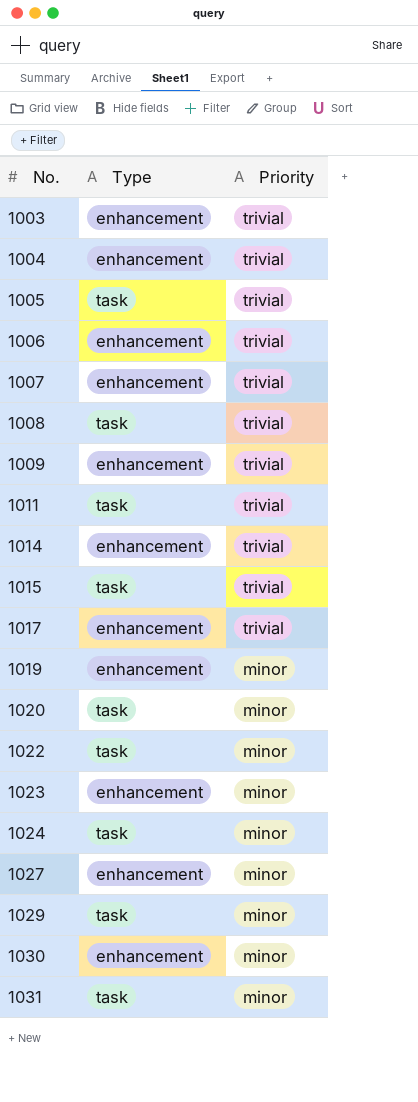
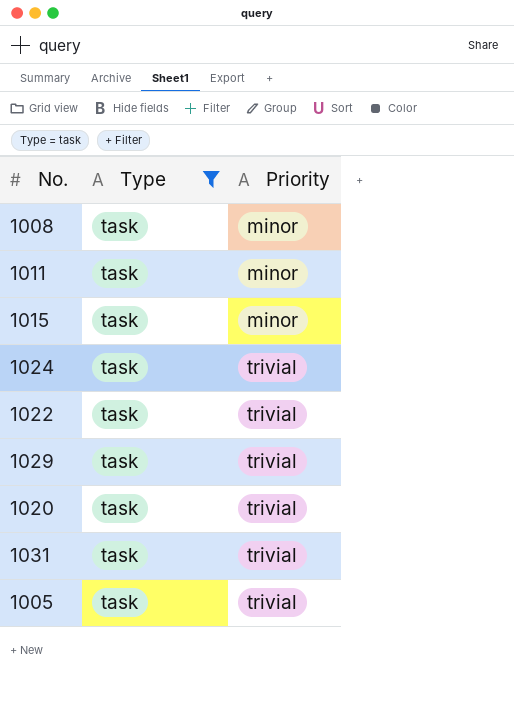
filter: none -> Type = task
row order: No. ascending -> Priority ascending
1008 | Priority: trivial -> minor
1011 | Priority: trivial -> minor
1015 | Priority: trivial -> minor
1024 | Priority: minor -> trivial
1022 | Priority: minor -> trivial
1029 | Priority: minor -> trivial
1020 | Priority: minor -> trivial
1031 | Priority: minor -> trivial

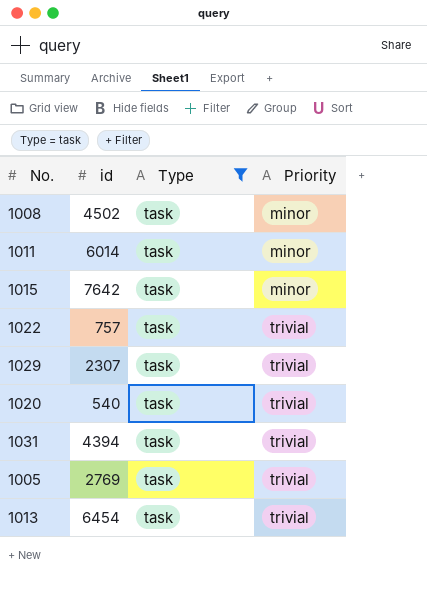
column id | position: none -> 2
row 1024: task | trivial -> none
row 1013: none -> 6454 | task | trivial

